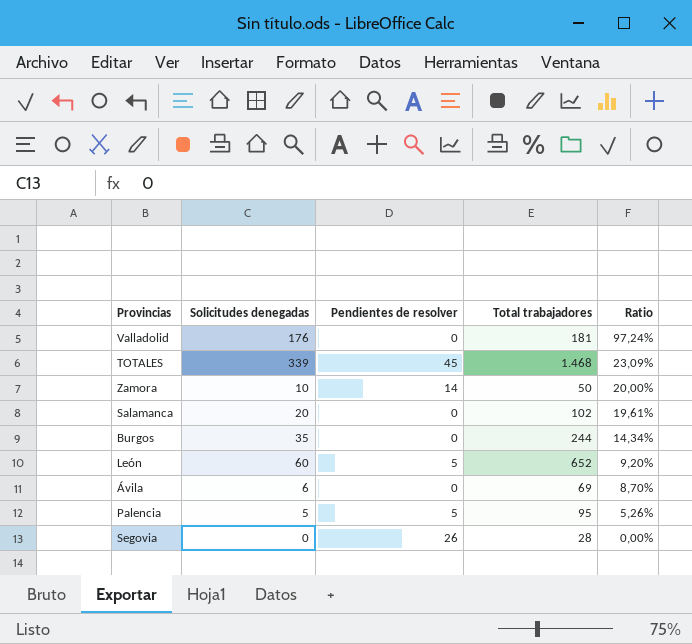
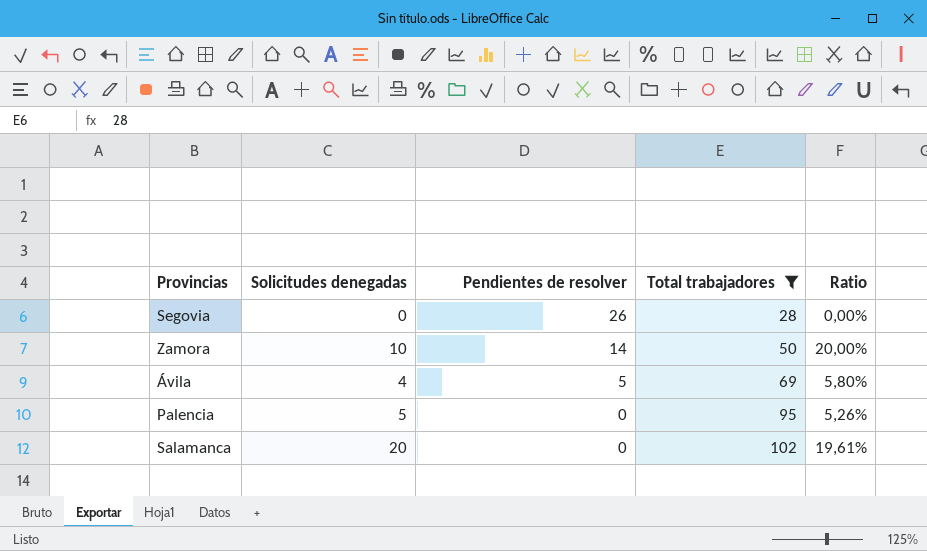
filter: none -> Total trabajadores <= 102
row order: Ratio descending -> Pendientes de resolver descending
Ávila | Solicitudes denegadas: 6 -> 4
Ávila | Pendientes de resolver: 0 -> 5
Ávila | Ratio: 8,70% -> 5,80%
Palencia | Pendientes de resolver: 5 -> 0

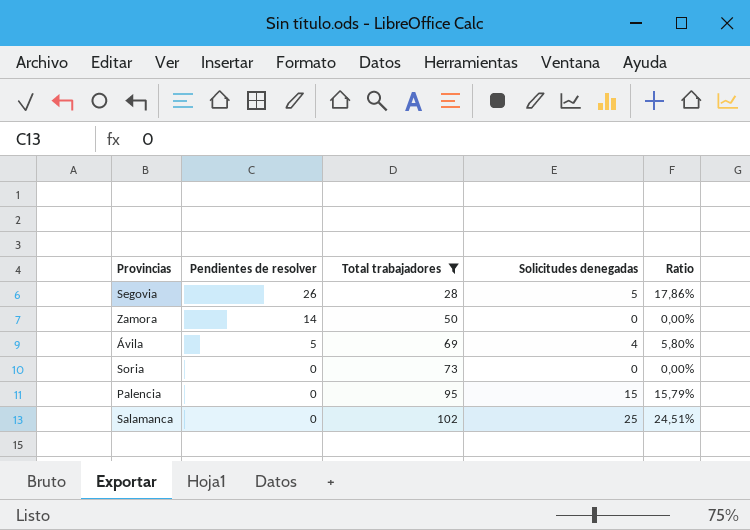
column Solicitudes denegadas | position: 2 -> 4
Segovia | Solicitudes denegadas: 0 -> 5
Segovia | Ratio: 0,00% -> 17,86%
Zamora | Solicitudes denegadas: 10 -> 0
Zamora | Ratio: 20,00% -> 0,00%
row Soria: none -> 0 | 73 | 0 | 0,00%
Palencia | Solicitudes denegadas: 5 -> 15
Palencia | Ratio: 5,26% -> 15,79%
Salamanca | Solicitudes denegadas: 20 -> 25
Salamanca | Ratio: 19,61% -> 24,51%

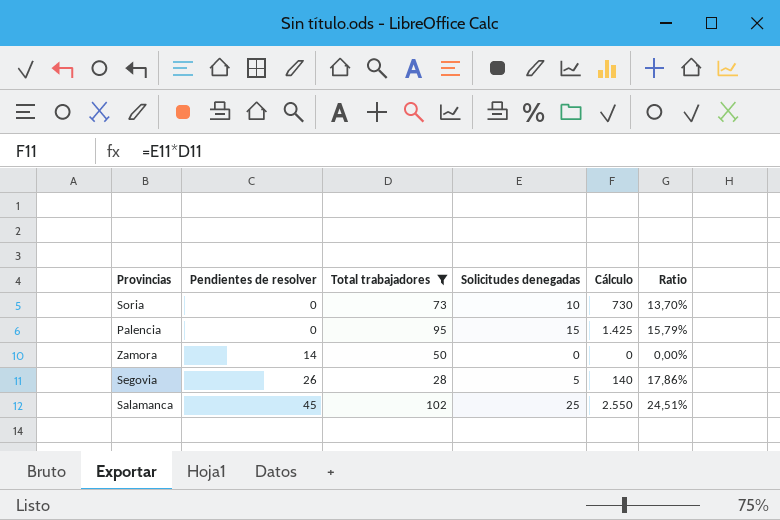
row order: Pendientes de resolver descending -> Pendientes de resolver ascending
column Cálculo | formula: none -> [Total trabajadores] * [Solicitudes denegadas]
row Ávila: 5 | 69 | 4 | 5,80% -> none
Soria | Solicitudes denegadas: 0 -> 10
Soria | Ratio: 0,00% -> 13,70%
Salamanca | Pendientes de resolver: 0 -> 45

